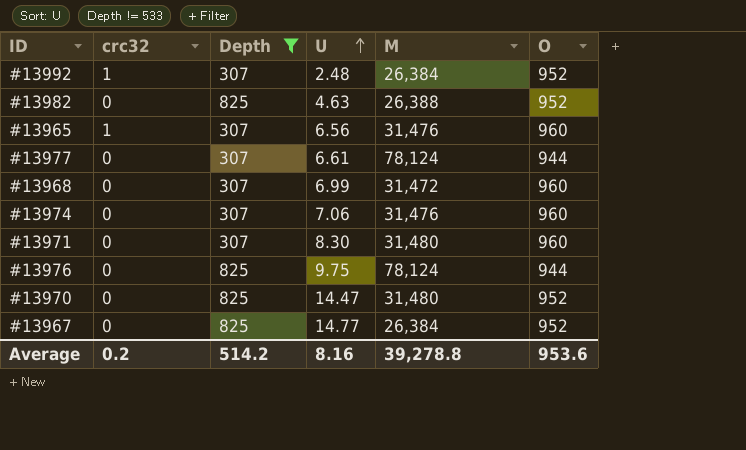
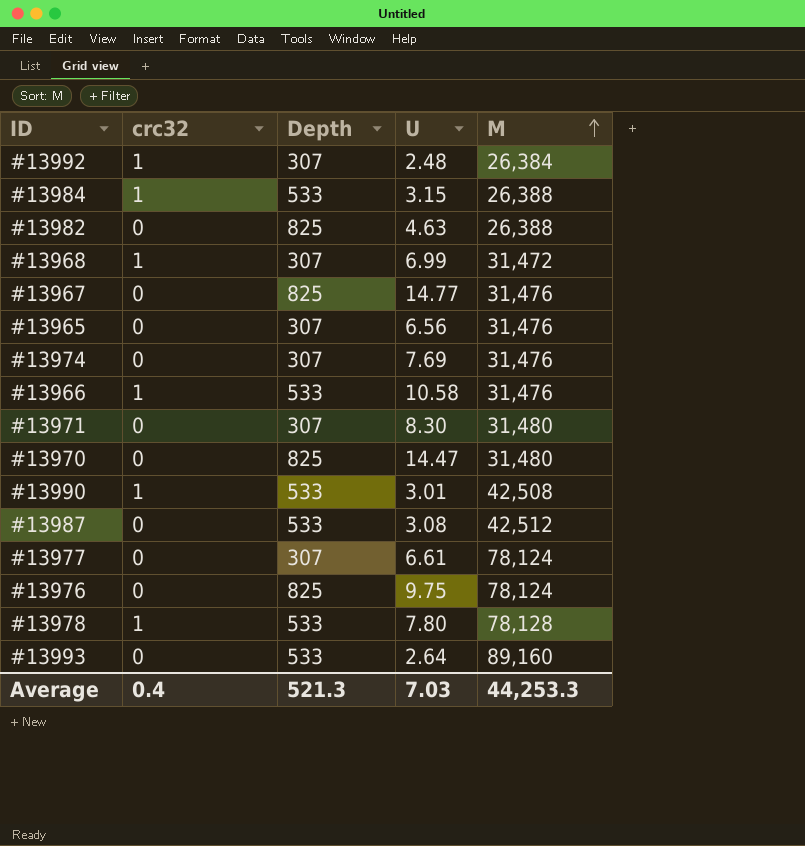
filter: Depth != 533 -> none
row order: U ascending -> M ascending
column O | position: 6 -> none
#13968 | crc32: 0 -> 1
#13967 | M: 26,384 -> 31,476
#13965 | crc32: 1 -> 0
#13974 | U: 7.06 -> 7.69
Average | crc32: 0.2 -> 0.4
Average | Depth: 514.2 -> 521.3
Average | U: 8.16 -> 7.03
Average | M: 39,278.8 -> 44,253.3

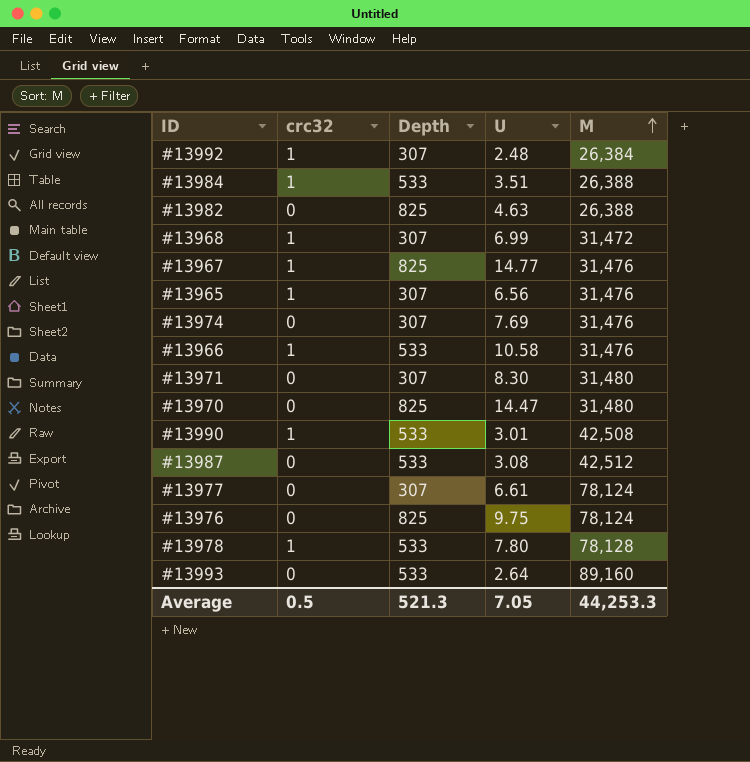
#13984 | U: 3.15 -> 3.51
#13967 | crc32: 0 -> 1
#13965 | crc32: 0 -> 1
Average | crc32: 0.4 -> 0.5
Average | U: 7.03 -> 7.05

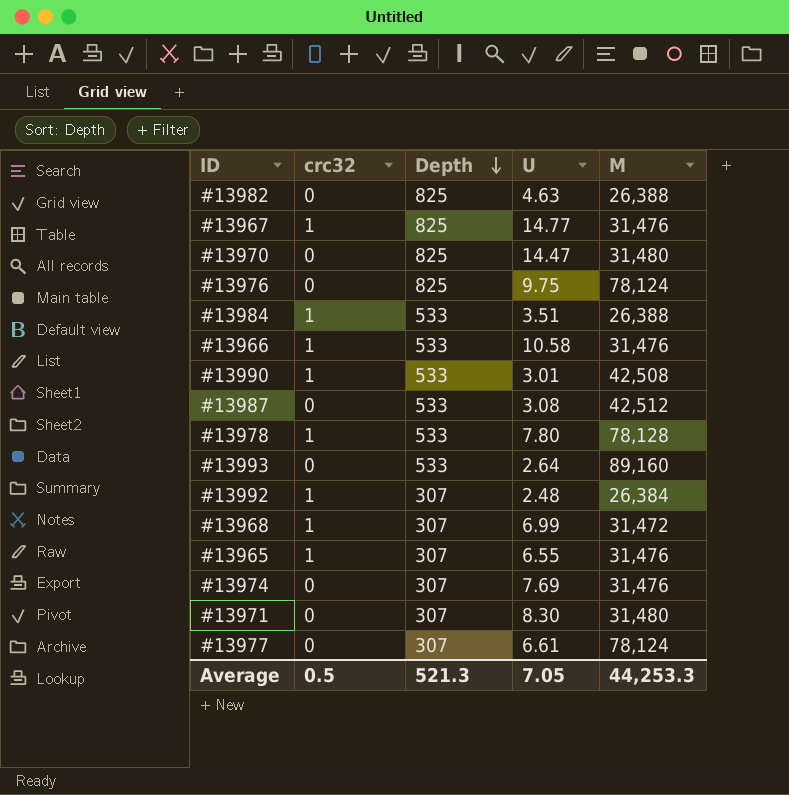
row order: M ascending -> Depth descending
#13965 | U: 6.56 -> 6.55

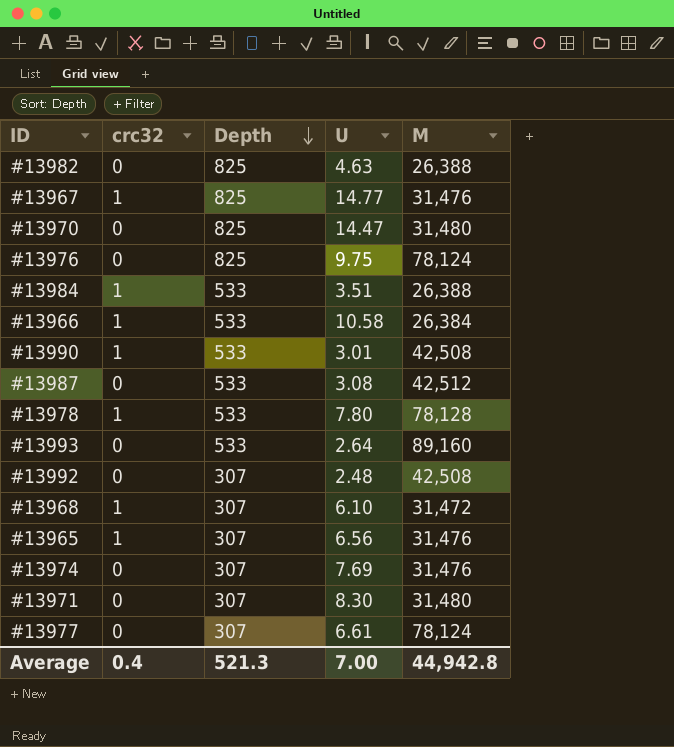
#13966 | M: 31,476 -> 26,384
#13992 | crc32: 1 -> 0
#13992 | M: 26,384 -> 42,508
#13968 | U: 6.99 -> 6.10
#13965 | U: 6.55 -> 6.56
Average | crc32: 0.5 -> 0.4
Average | U: 7.05 -> 7.00
Average | M: 44,253.3 -> 44,942.8

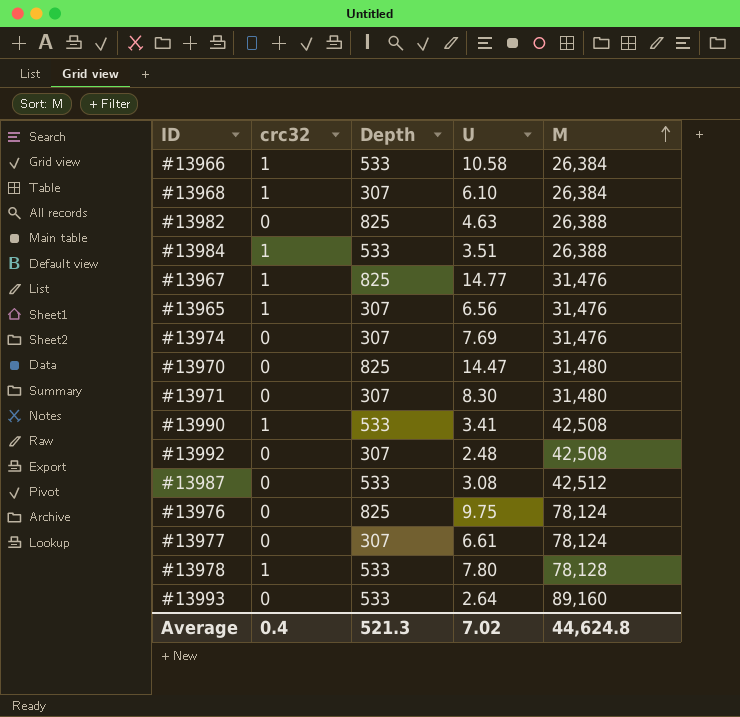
row order: Depth descending -> M ascending
#13968 | M: 31,472 -> 26,384
#13990 | U: 3.01 -> 3.41
Average | U: 7.00 -> 7.02
Average | M: 44,942.8 -> 44,624.8

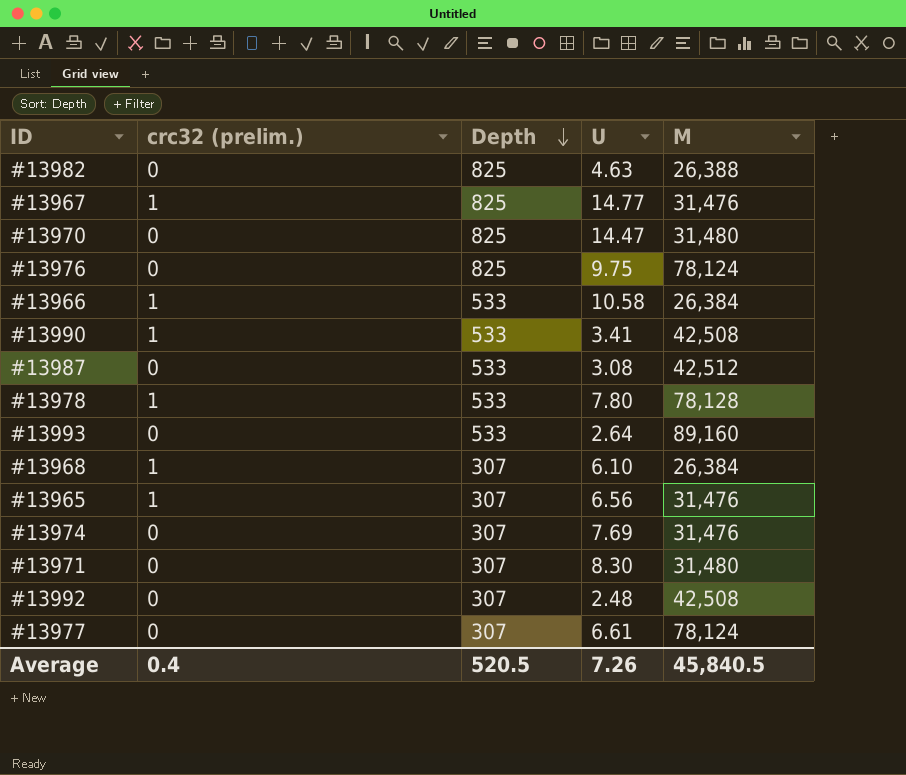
row order: M ascending -> Depth descending
column name: crc32 -> crc32 (prelim.)
row #13984: 1 | 533 | 3.51 | 26,388 -> none
Average | Depth: 521.3 -> 520.5
Average | U: 7.02 -> 7.26
Average | M: 44,624.8 -> 45,840.5

